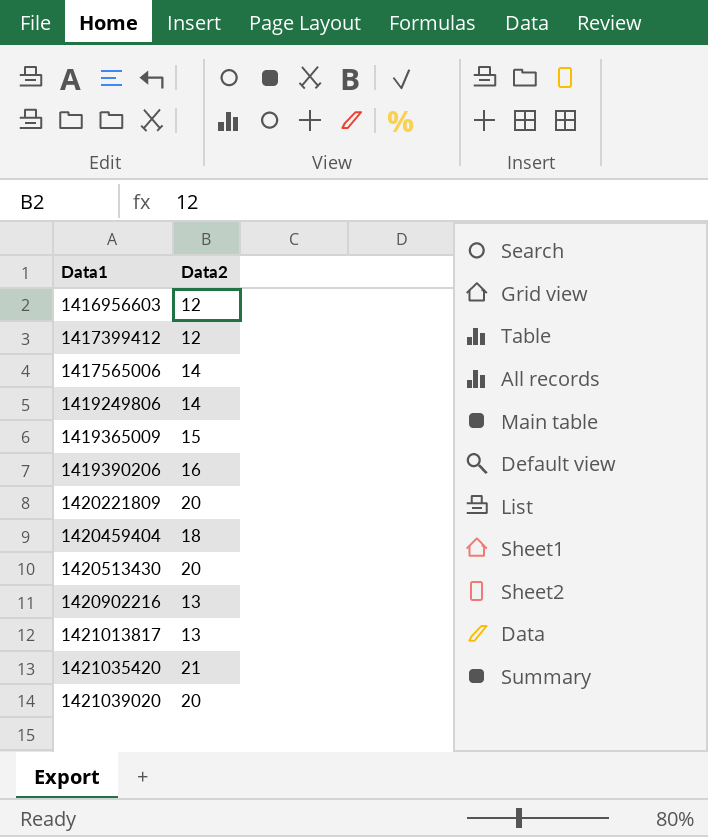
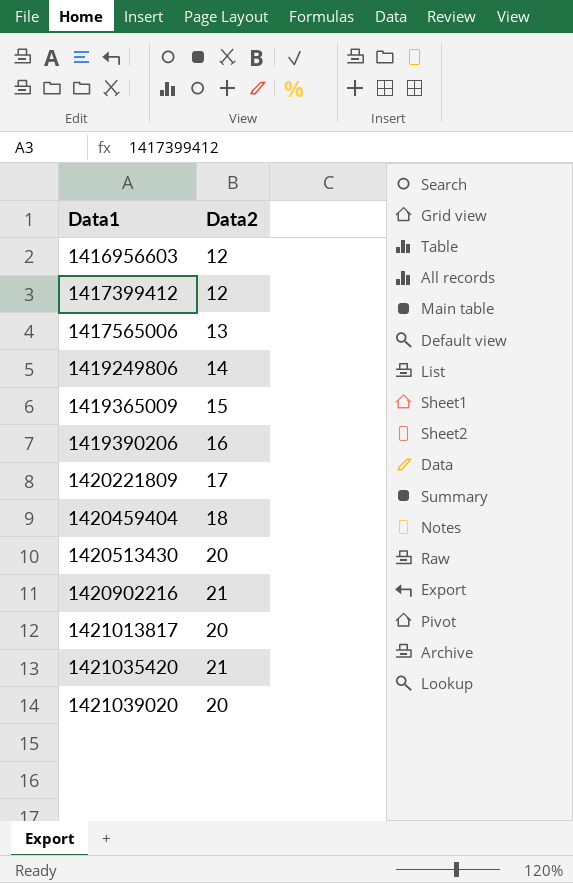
1417565006 | Data2: 14 -> 13
1420221809 | Data2: 20 -> 17
1420902216 | Data2: 13 -> 21
1421013817 | Data2: 13 -> 20

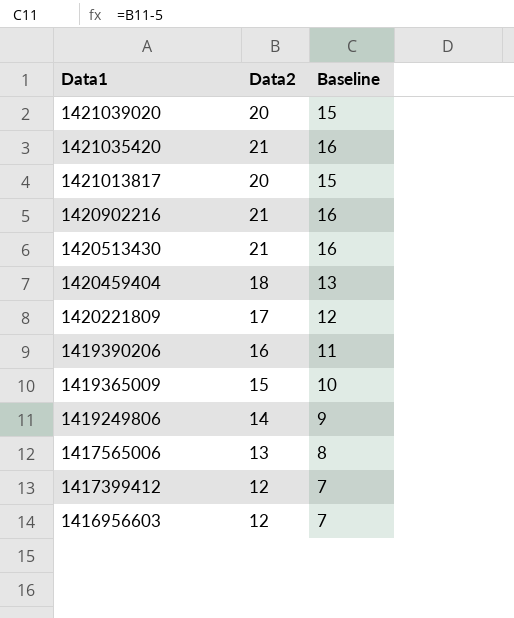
row order: Data1 ascending -> Data1 descending
column Baseline | formula: none -> [Data2] - 5
1420513430 | Data2: 20 -> 21

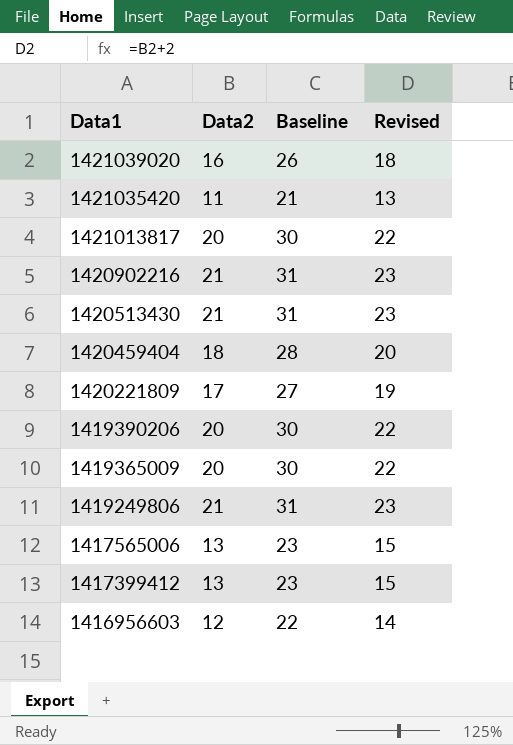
column Baseline | formula: [Data2] - 5 -> [Data2] + 10
column Revised | formula: none -> [Data2] + 2
1421039020 | Data2: 20 -> 16
1421035420 | Data2: 21 -> 11
1419390206 | Data2: 16 -> 20
1419365009 | Data2: 15 -> 20
1419249806 | Data2: 14 -> 21
1417399412 | Data2: 12 -> 13

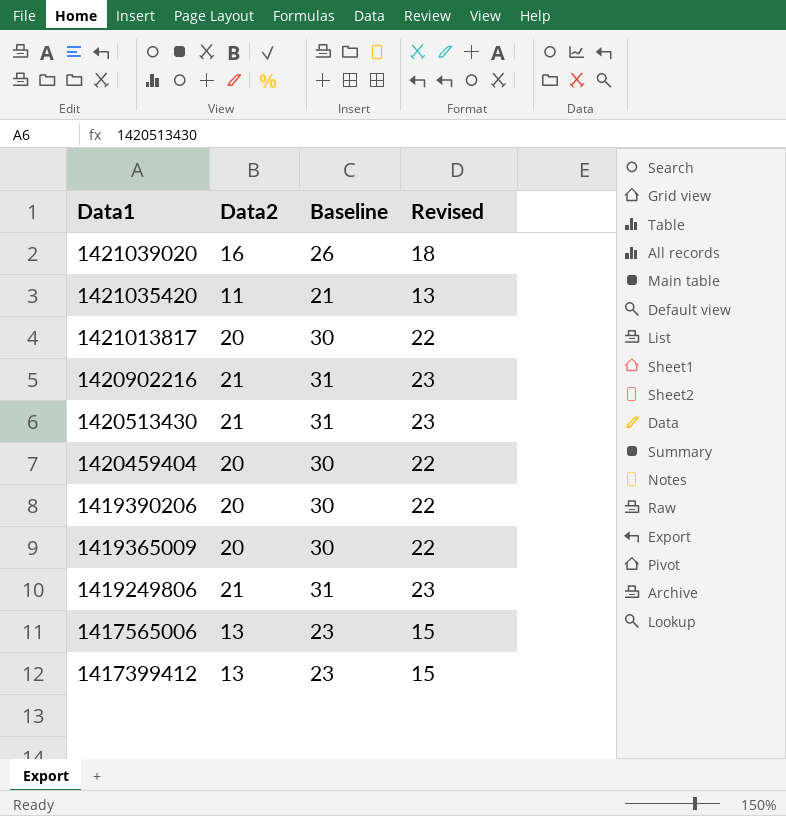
row 1420221809: 17 | 27 | 19 -> none
row 1416956603: 12 | 22 | 14 -> none
1420459404 | Data2: 18 -> 20
1420459404 | Baseline: 28 -> 30
1420459404 | Revised: 20 -> 22

